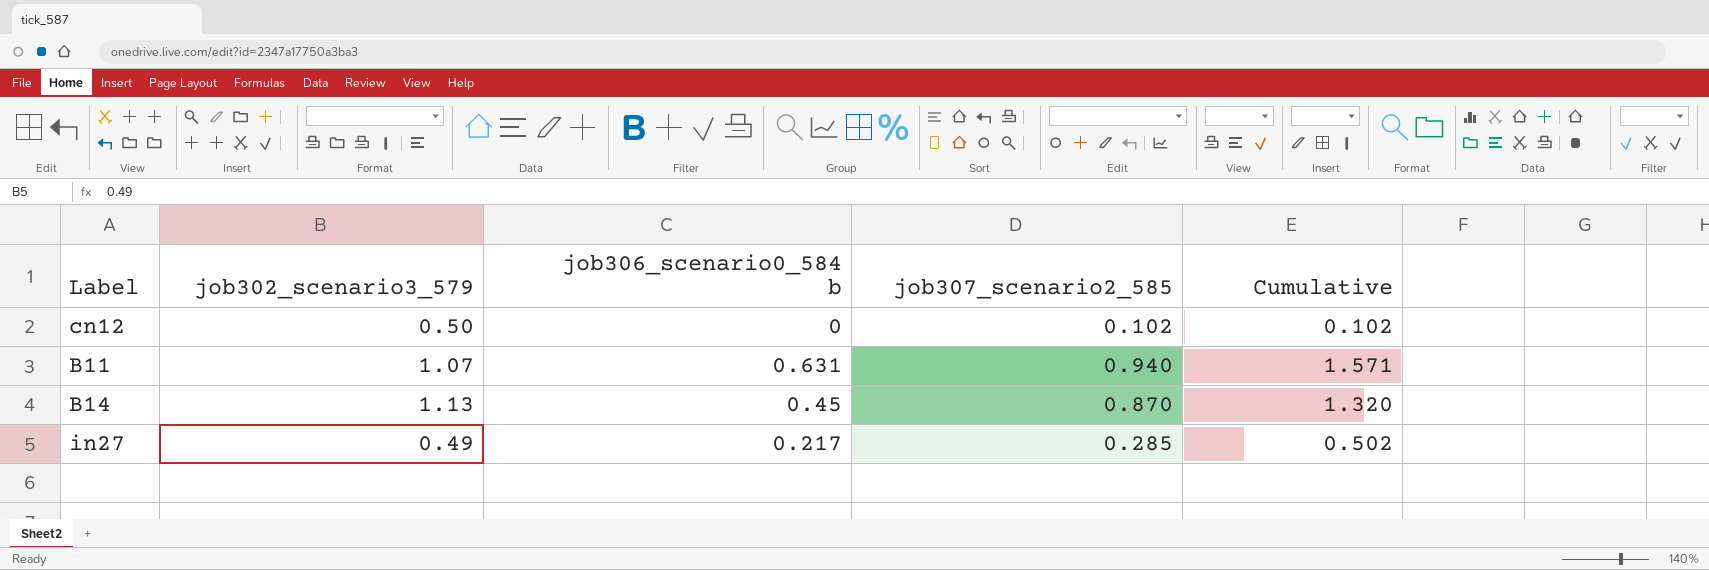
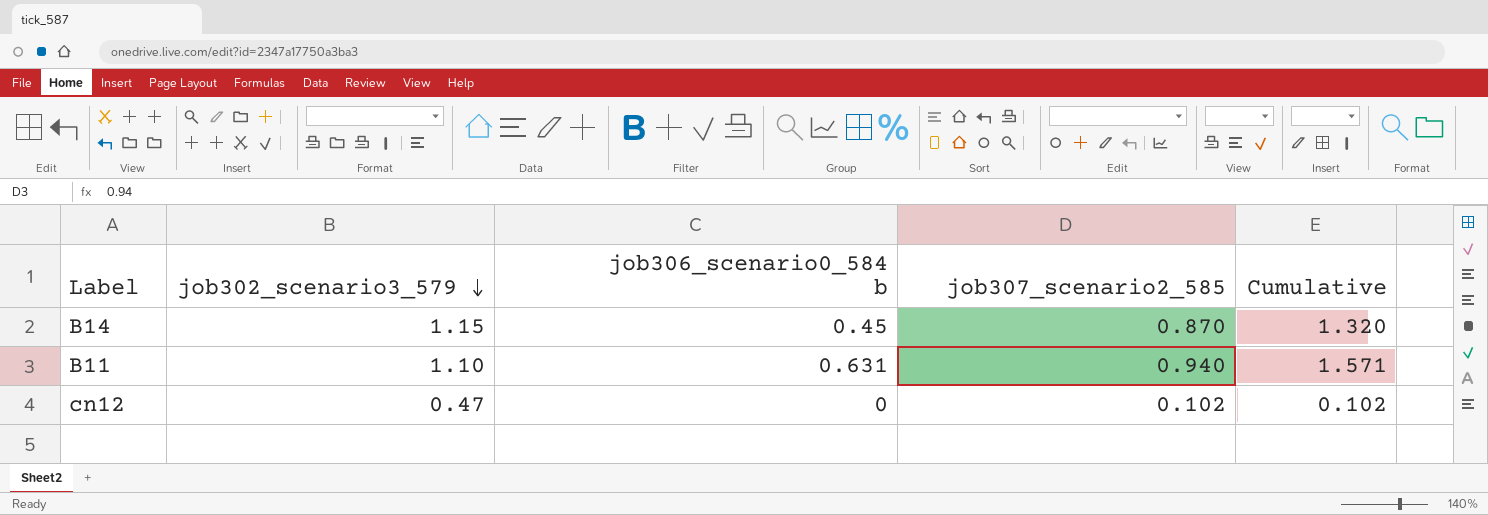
row order: none -> job302_scenario3_579 descending
row in27: 0.49 | 0.217 | 0.285 | 0.502 -> none
B14 | job302_scenario3_579: 1.13 -> 1.15
B11 | job302_scenario3_579: 1.07 -> 1.10
cn12 | job302_scenario3_579: 0.50 -> 0.47

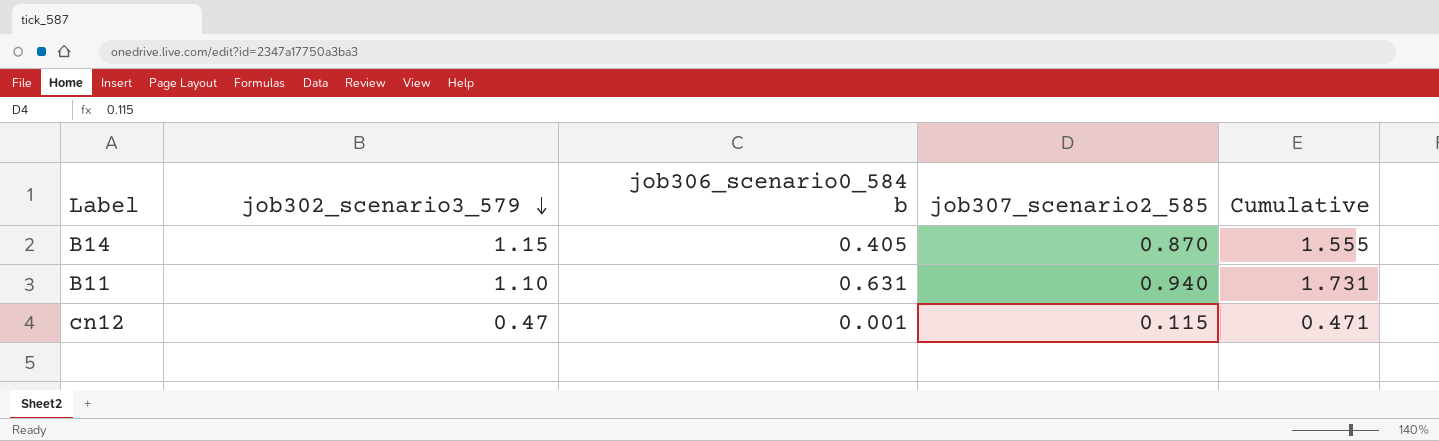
column Cumulative | formula: [job306_scenario0_584 b] + [job307_scenario2_585] -> [job302_scenario3_579] + [job306_scenario0_584 b]
B14 | job306_scenario0_584 b: 0.45 -> 0.405
cn12 | job306_scenario0_584 b: 0 -> 0.001
cn12 | job307_scenario2_585: 0.102 -> 0.115

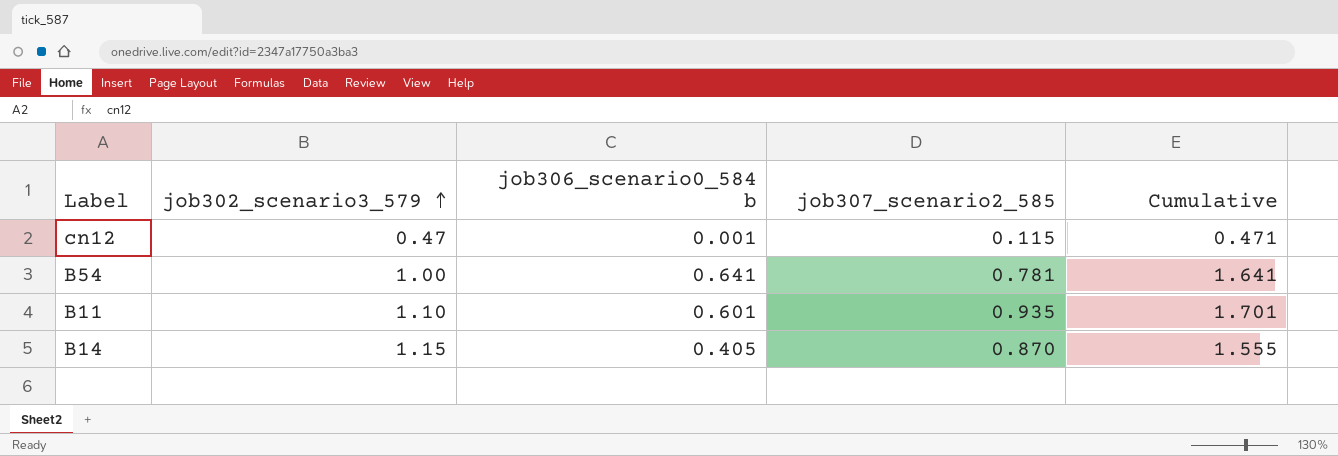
row order: job302_scenario3_579 descending -> job302_scenario3_579 ascending
row B54: none -> 1.00 | 0.641 | 0.781 | 1.641
B11 | job306_scenario0_584 b: 0.631 -> 0.601
B11 | job307_scenario2_585: 0.940 -> 0.935
B11 | Cumulative: 1.731 -> 1.701

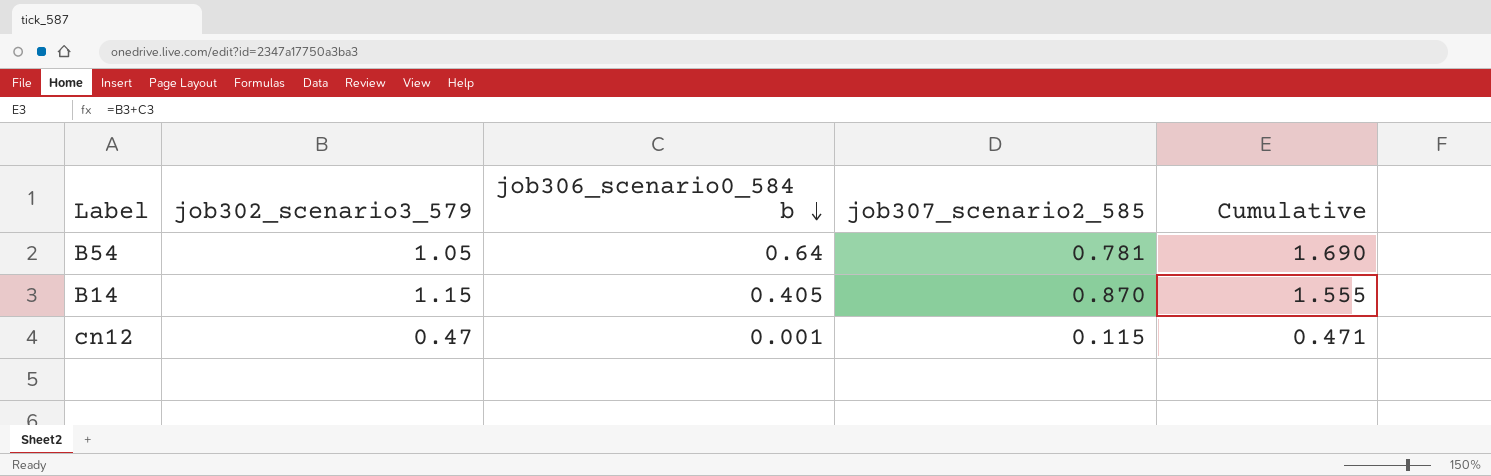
row order: job302_scenario3_579 ascending -> job306_scenario0_584 b descending
row B11: 1.10 | 0.601 | 0.935 | 1.701 -> none
B54 | job302_scenario3_579: 1.00 -> 1.05
B54 | job306_scenario0_584 b: 0.641 -> 0.64
B54 | Cumulative: 1.641 -> 1.690

